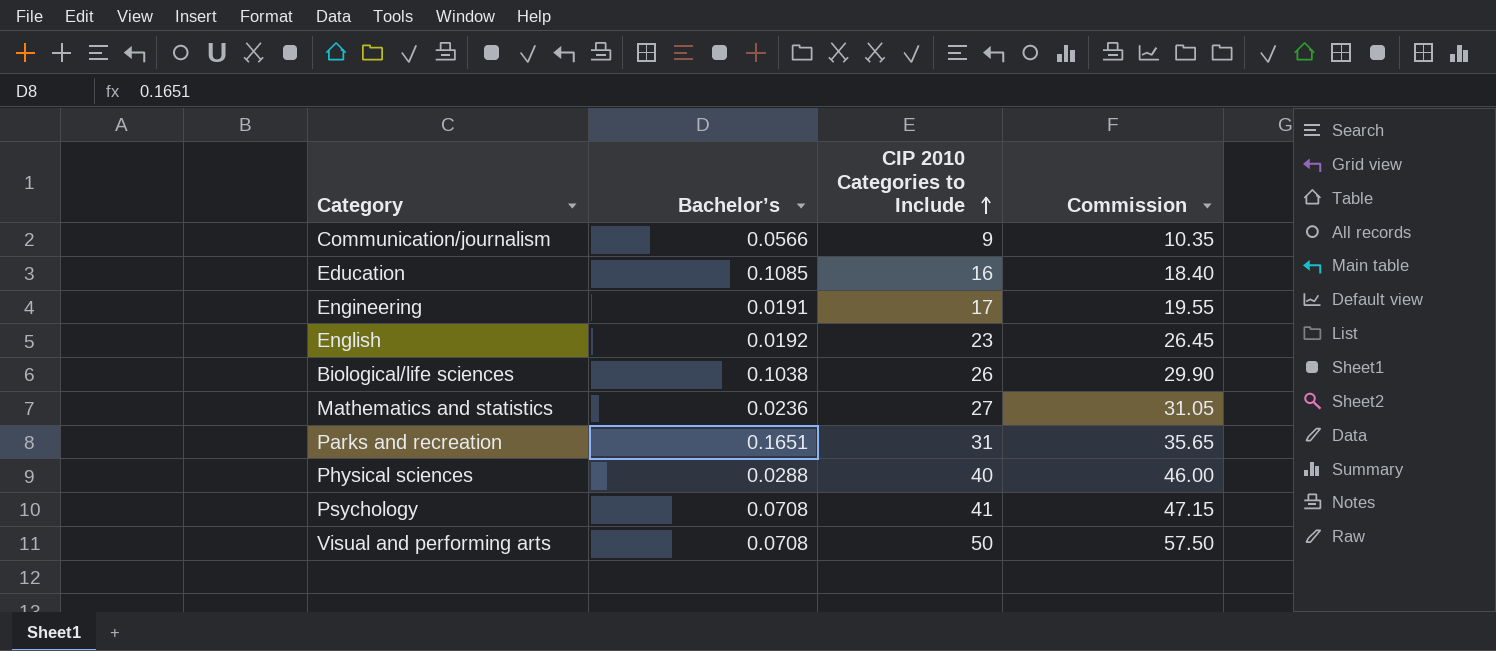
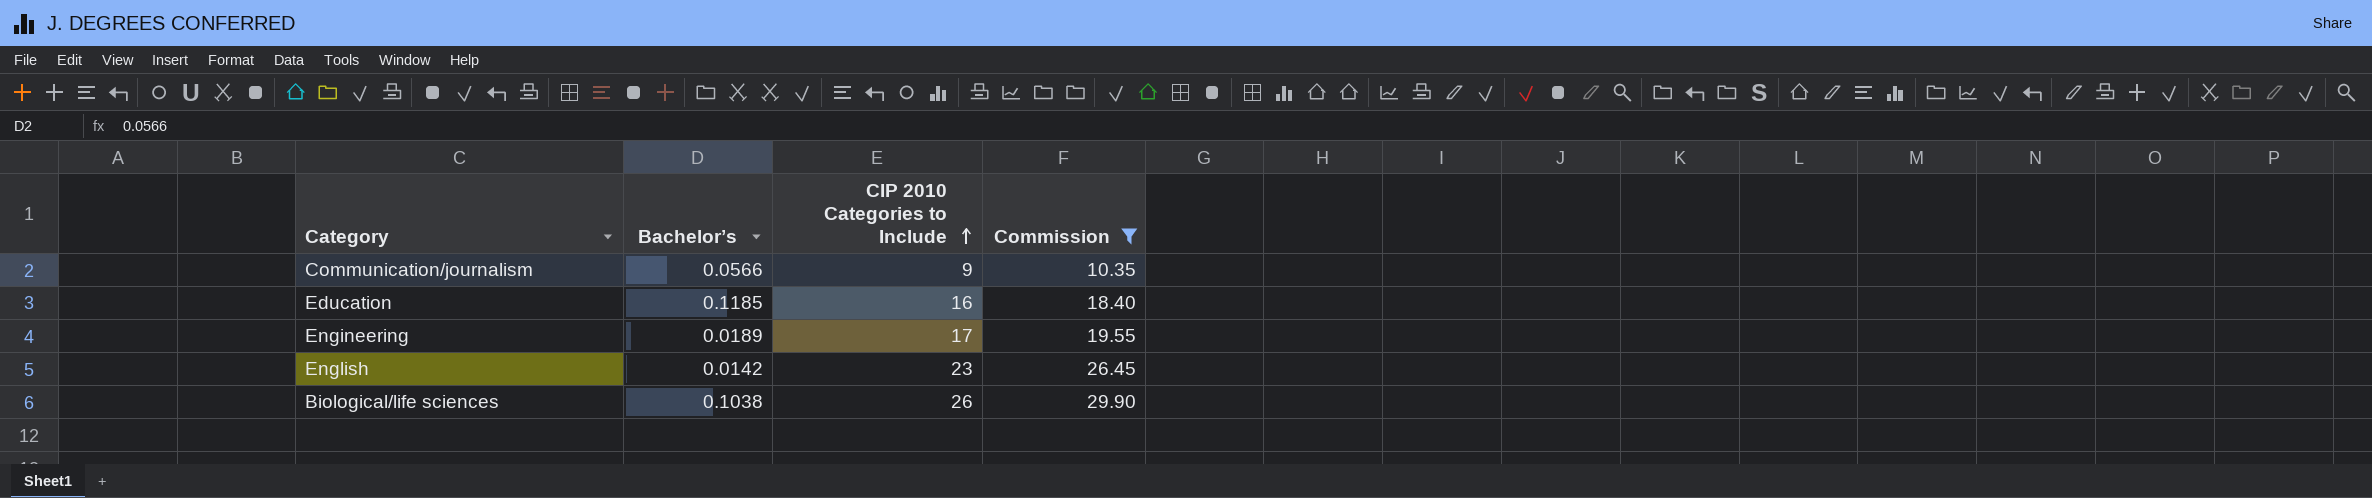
filter: none -> Commission <= 29.90
Education | Bachelor’s: 0.1085 -> 0.1185
Engineering | Bachelor’s: 0.0191 -> 0.0189
English | Bachelor’s: 0.0192 -> 0.0142

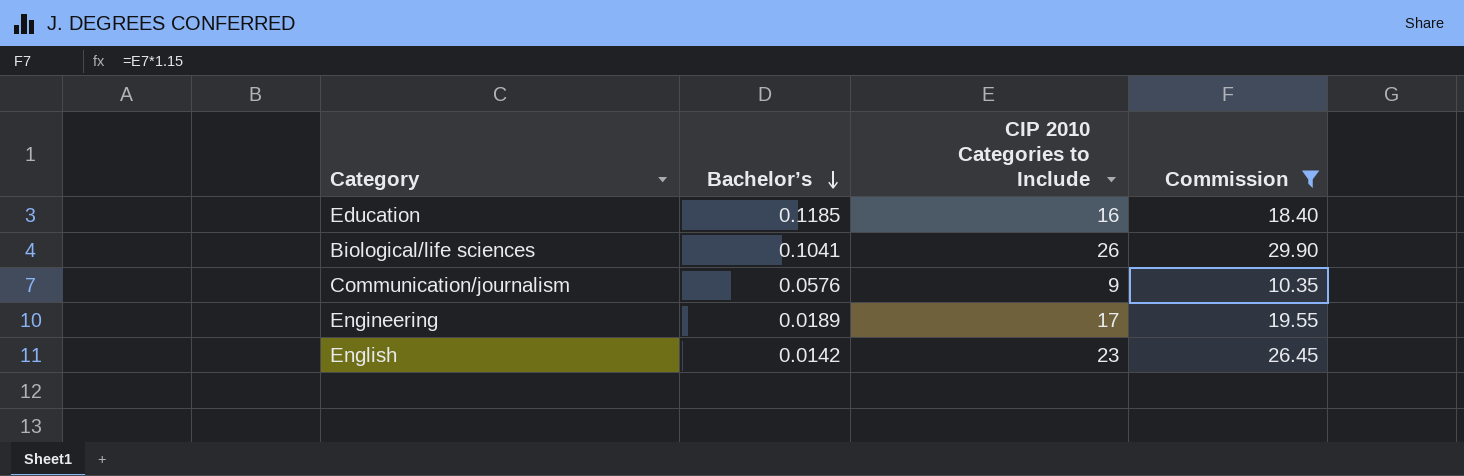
row order: CIP 2010 Categories to Include ascending -> Bachelor’s descending
Biological/life sciences | Bachelor’s: 0.1038 -> 0.1041
Communication/journalism | Bachelor’s: 0.0566 -> 0.0576

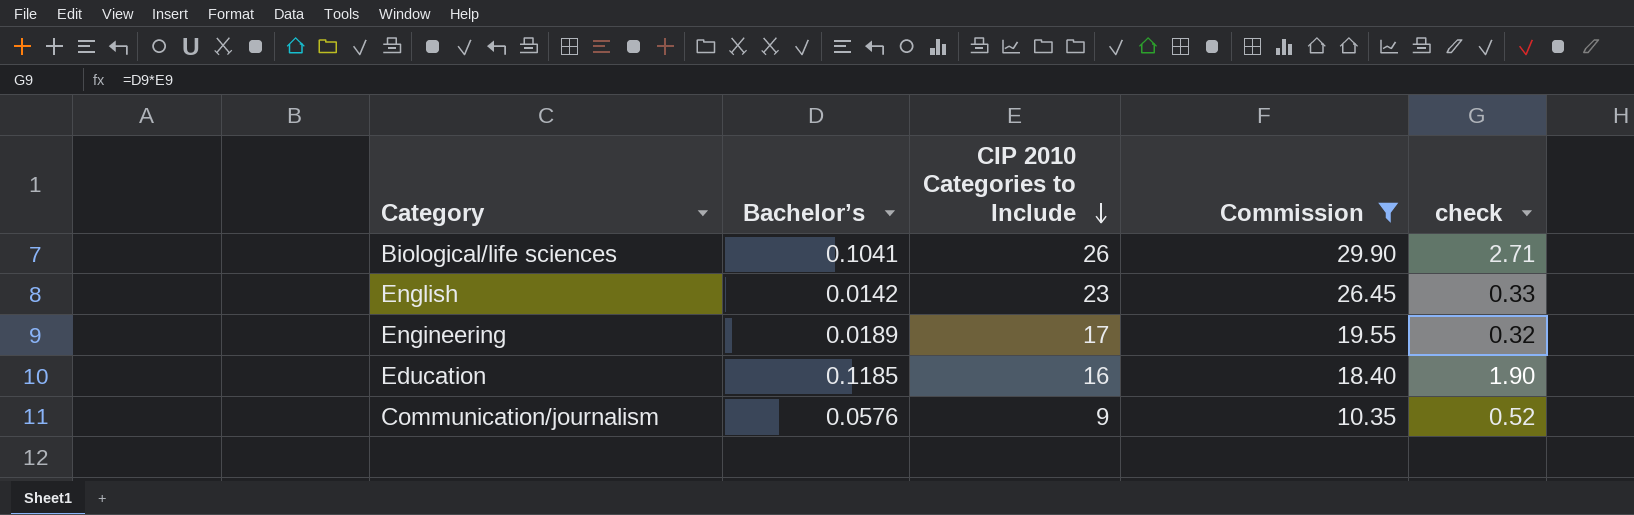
row order: Bachelor’s descending -> CIP 2010 Categories to Include descending
column check | formula: none -> [Bachelor’s] * [CIP 2010 Categories to Include]

